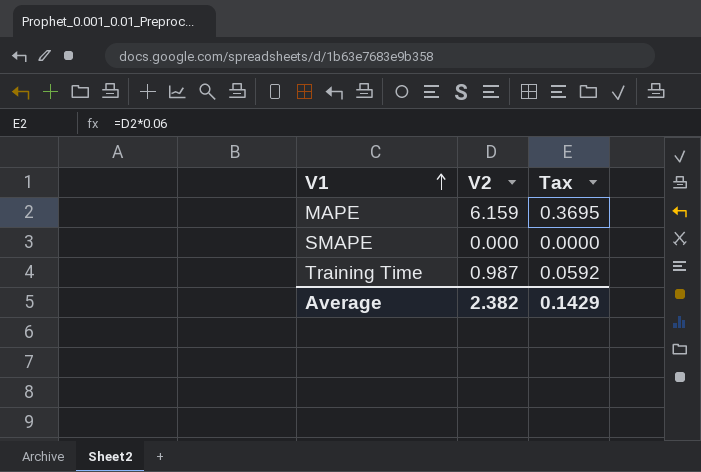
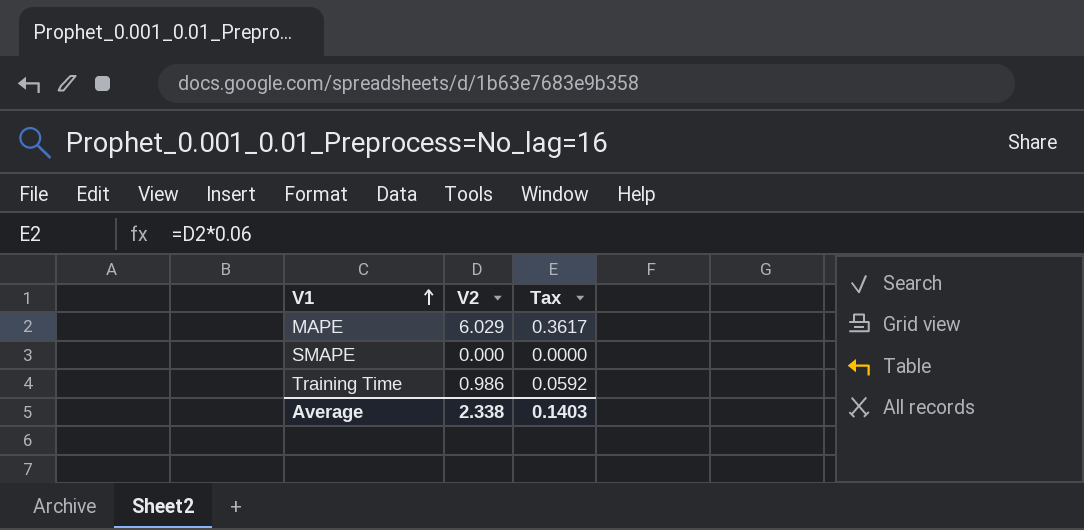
MAPE | V2: 6.159 -> 6.029
MAPE | Tax: 0.3695 -> 0.3617
Training Time | V2: 0.987 -> 0.986
Average | V2: 2.382 -> 2.338
Average | Tax: 0.1429 -> 0.1403

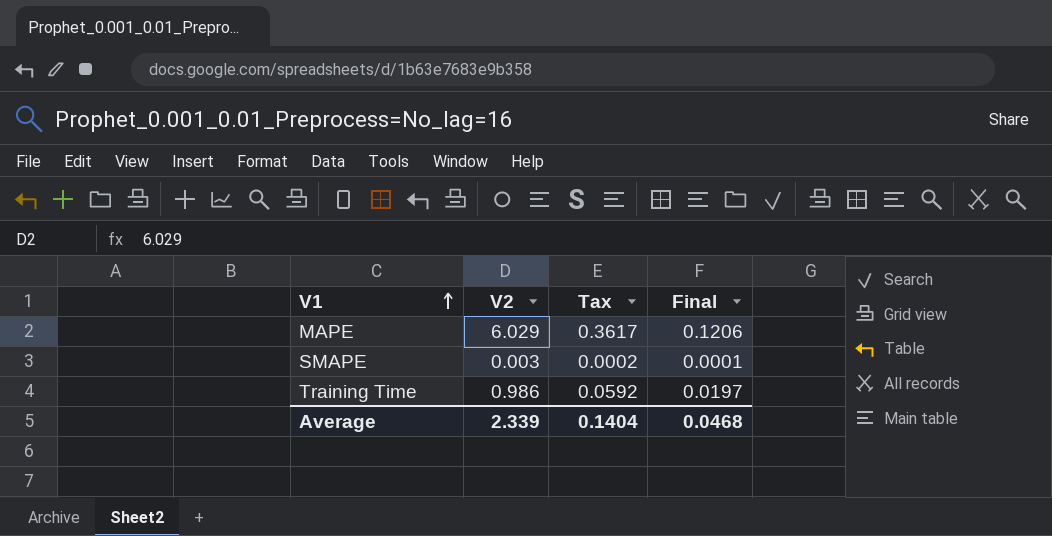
column Final | formula: none -> [V2] * 0.02
SMAPE | V2: 0.000 -> 0.003
SMAPE | Tax: 0.0000 -> 0.0002
Average | V2: 2.338 -> 2.339
Average | Tax: 0.1403 -> 0.1404

